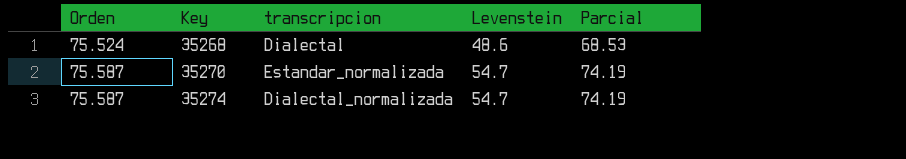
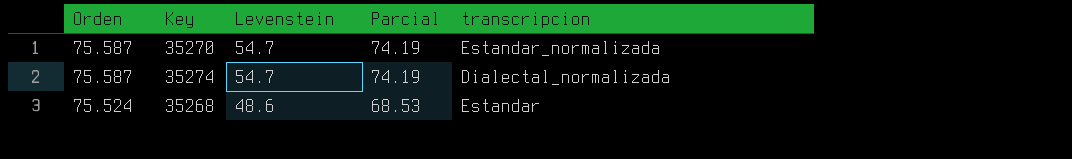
row order: Orden ascending -> Orden descending
column transcripcion | position: 3 -> 5
35268 | transcripcion: Dialectal -> Estandar

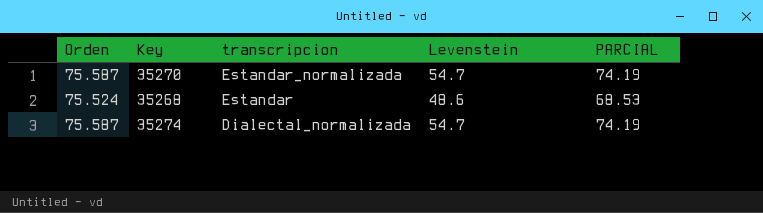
row order: Orden descending -> transcripcion descending
column transcripcion | position: 5 -> 3
column name: Parcial -> PARCIAL

